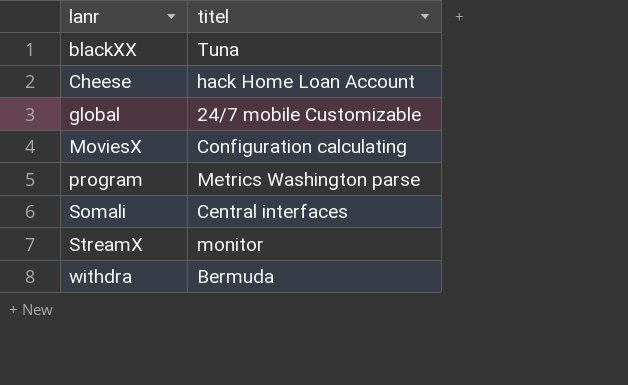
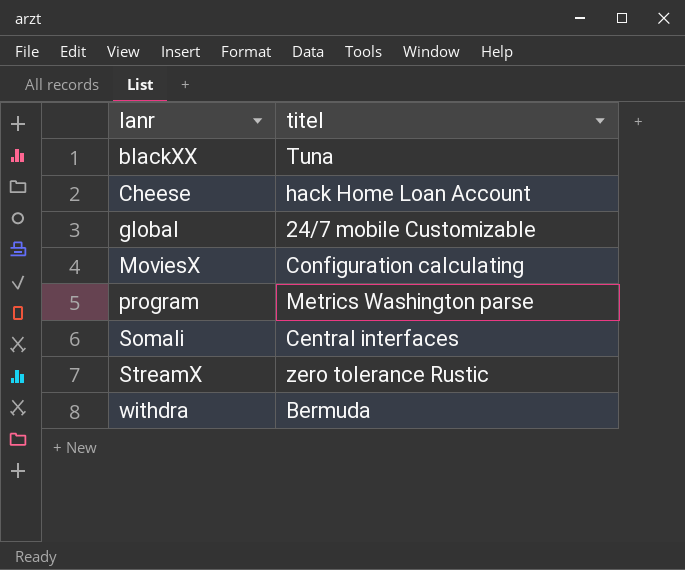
StreamX | titel: monitor -> zero tolerance Rustic

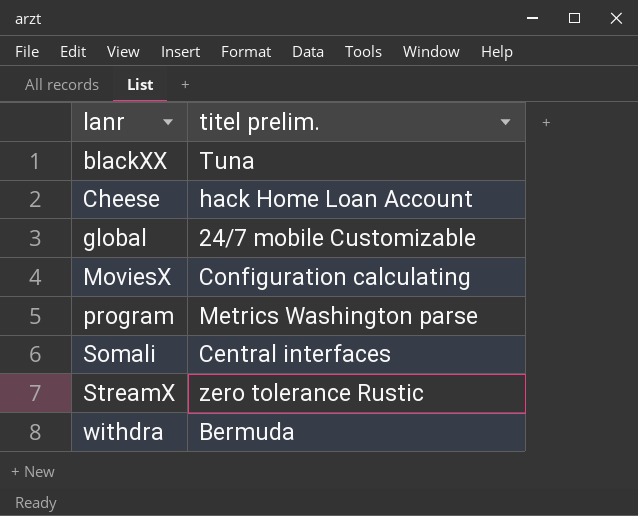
column name: titel -> titel prelim.

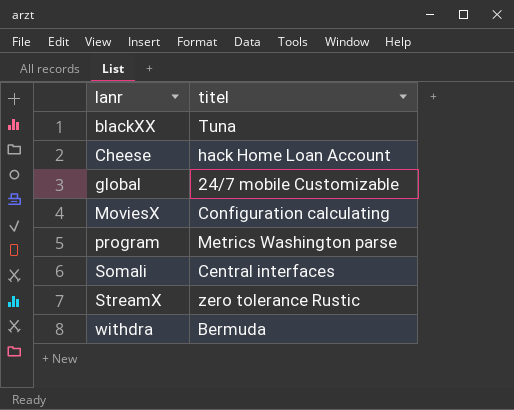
column name: titel prelim. -> titel

